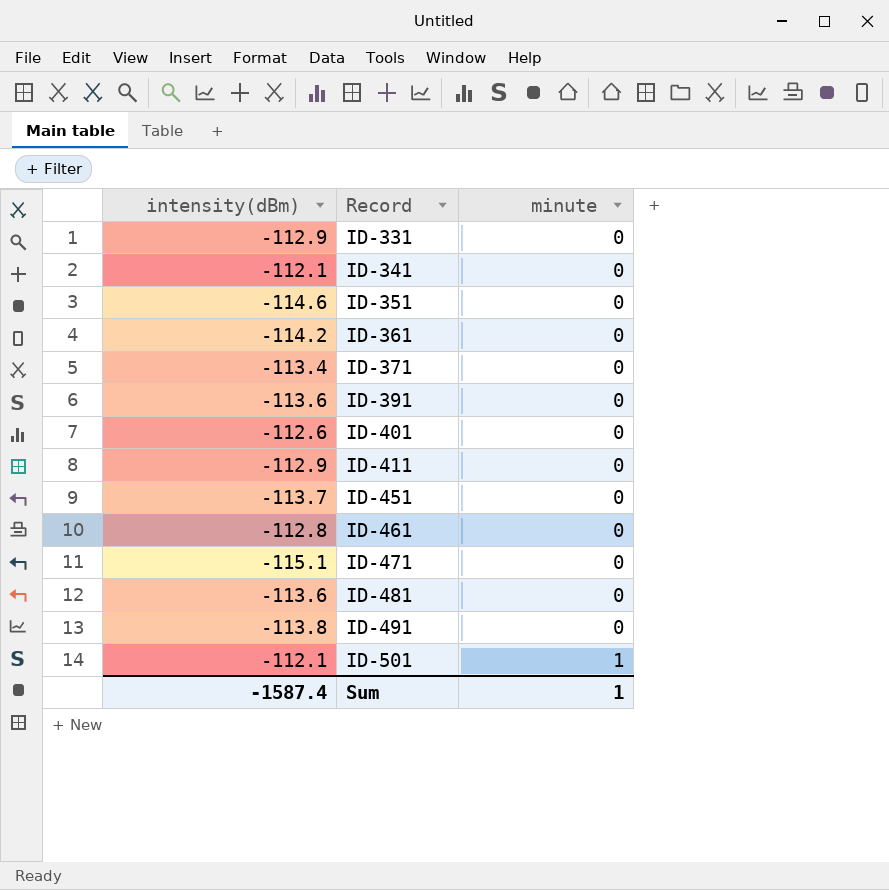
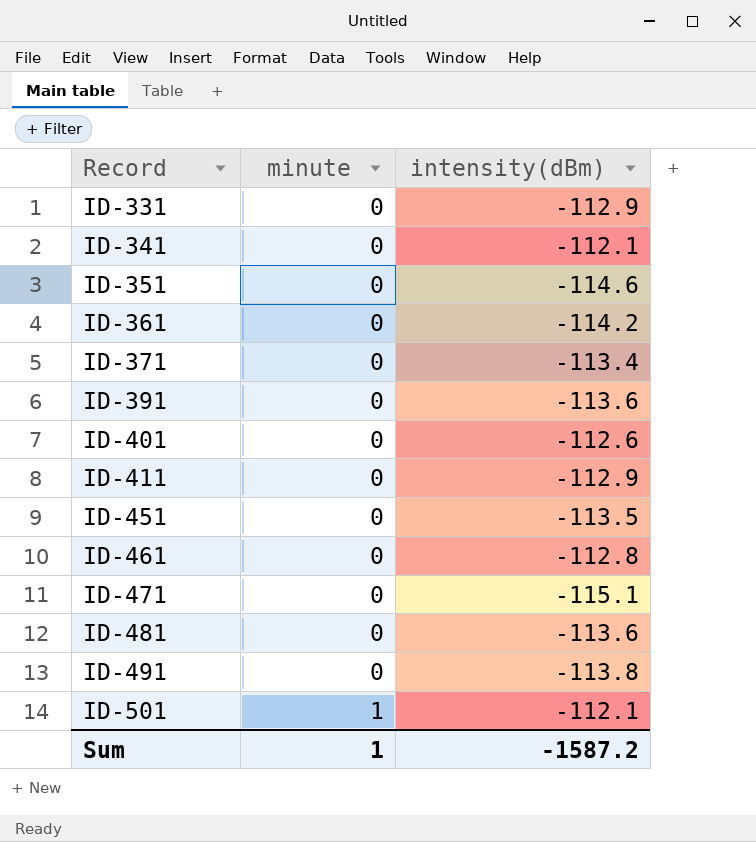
column intensity(dBm) | position: 1 -> 3
ID-451 | intensity(dBm): -113.7 -> -113.5
Sum | intensity(dBm): -1587.4 -> -1587.2

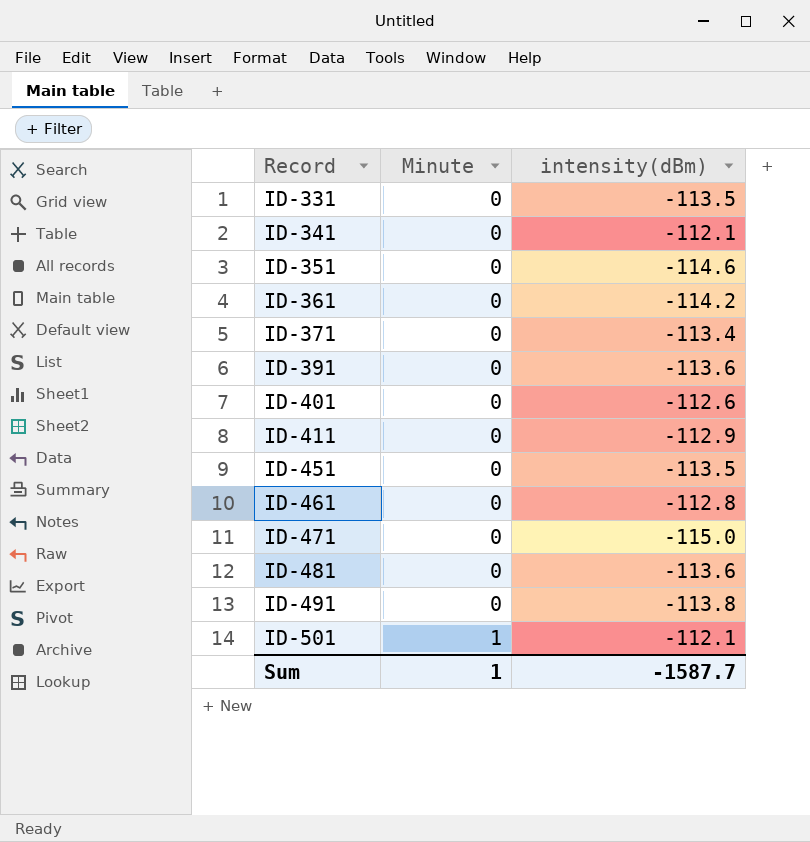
column name: minute -> Minute
ID-331 | intensity(dBm): -112.9 -> -113.5
ID-471 | intensity(dBm): -115.1 -> -115.0
Sum | intensity(dBm): -1587.2 -> -1587.7

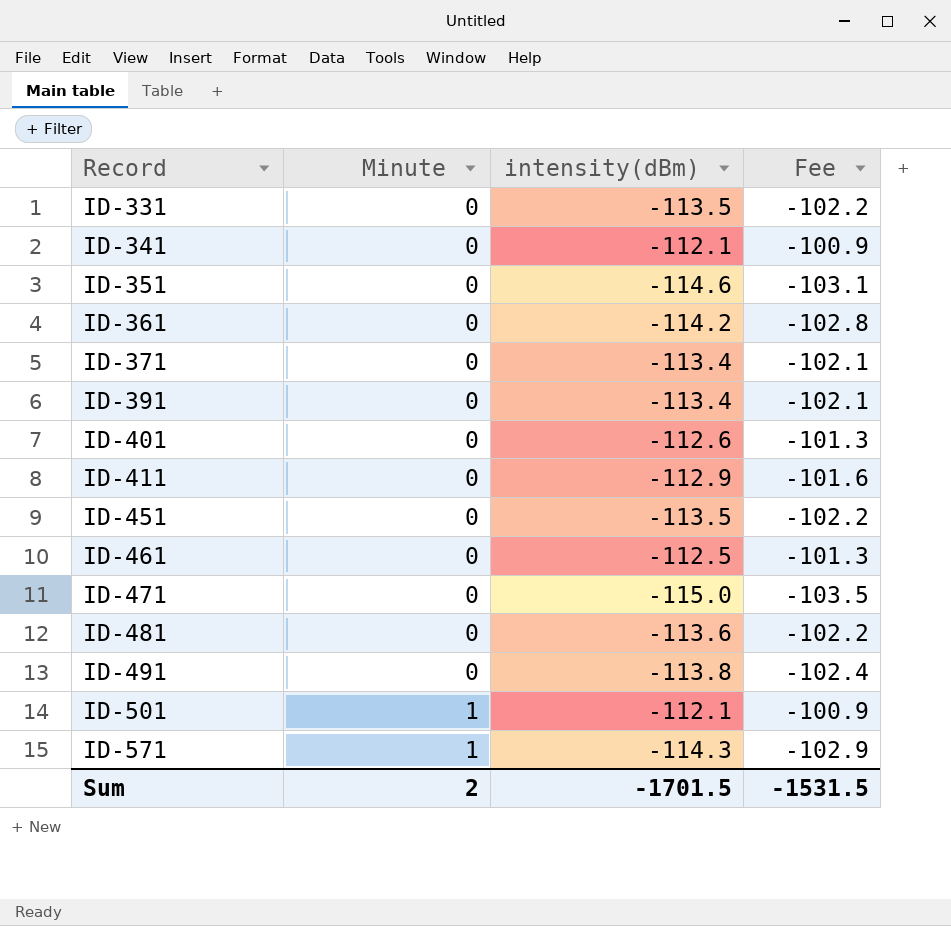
column Fee | formula: none -> [intensity(dBm)] * 0.9
ID-391 | intensity(dBm): -113.6 -> -113.4
ID-461 | intensity(dBm): -112.8 -> -112.5
row ID-571: none -> 1 | -114.3 | -102.9
Sum | Minute: 1 -> 2
Sum | intensity(dBm): -1587.7 -> -1701.5

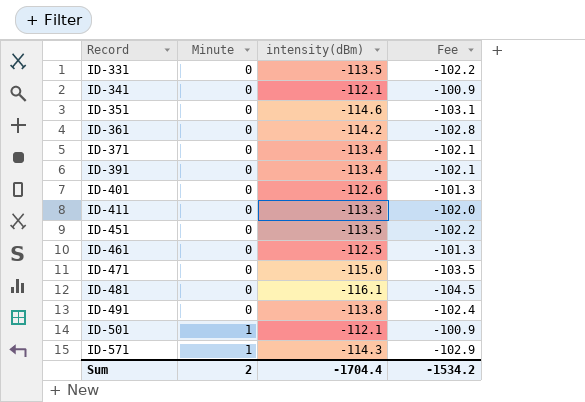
ID-411 | intensity(dBm): -112.9 -> -113.3
ID-411 | Fee: -101.6 -> -102.0
ID-481 | intensity(dBm): -113.6 -> -116.1
ID-481 | Fee: -102.2 -> -104.5
Sum | intensity(dBm): -1701.5 -> -1704.4
Sum | Fee: -1531.5 -> -1534.2

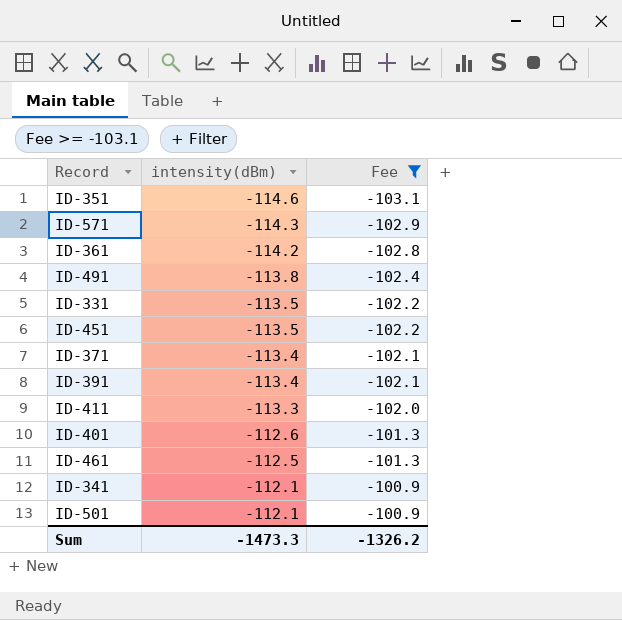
filter: none -> Fee >= -103.1
row order: Record ascending -> intensity(dBm) ascending
column Minute | position: 2 -> none
Sum | intensity(dBm): -1704.4 -> -1473.3
Sum | Fee: -1534.2 -> -1326.2

